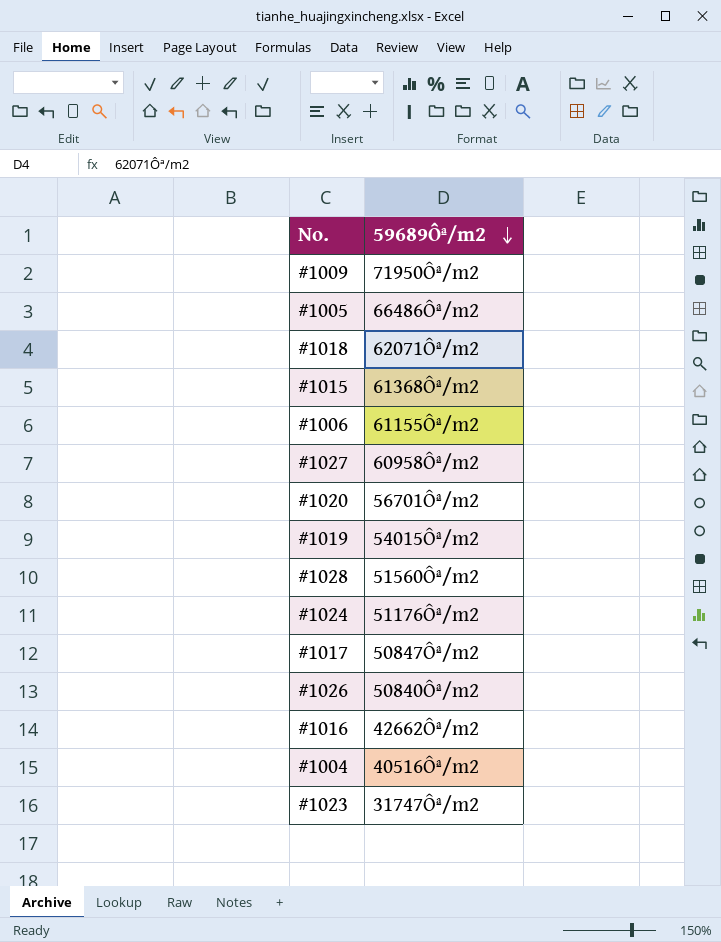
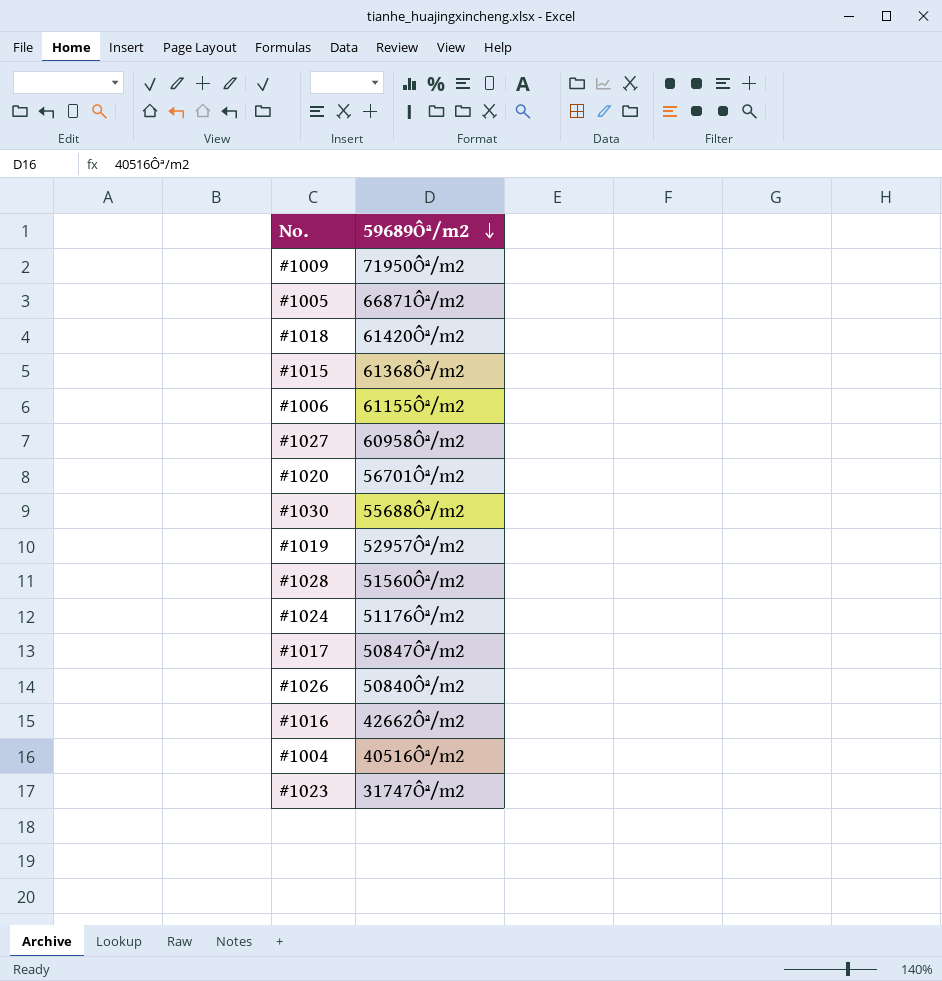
#1005 | 59689Ôª/m2: 66486Ôª/m2 -> 66871Ôª/m2
#1018 | 59689Ôª/m2: 62071Ôª/m2 -> 61420Ôª/m2
row #1030: none -> 55688Ôª/m2
#1019 | 59689Ôª/m2: 54015Ôª/m2 -> 52957Ôª/m2

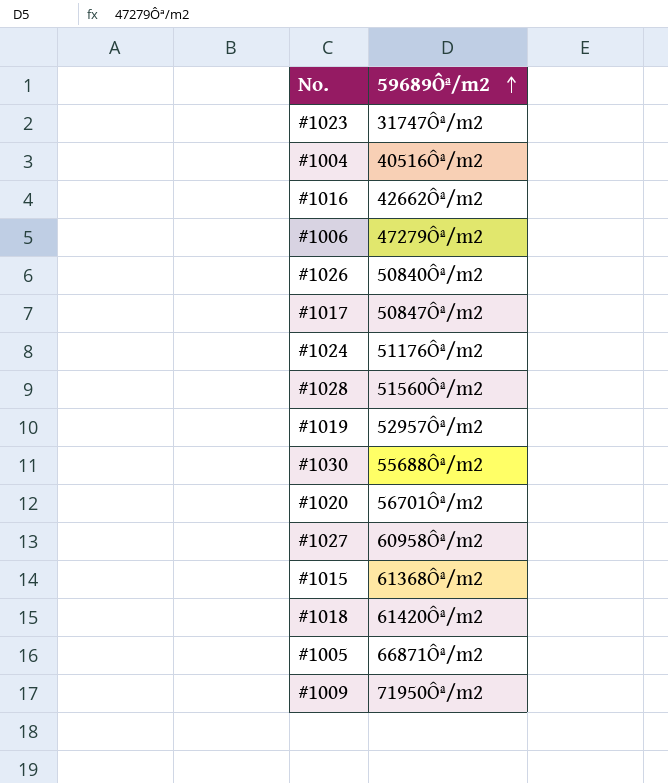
row order: 59689Ôª/m2 descending -> 59689Ôª/m2 ascending
#1006 | 59689Ôª/m2: 61155Ôª/m2 -> 47279Ôª/m2

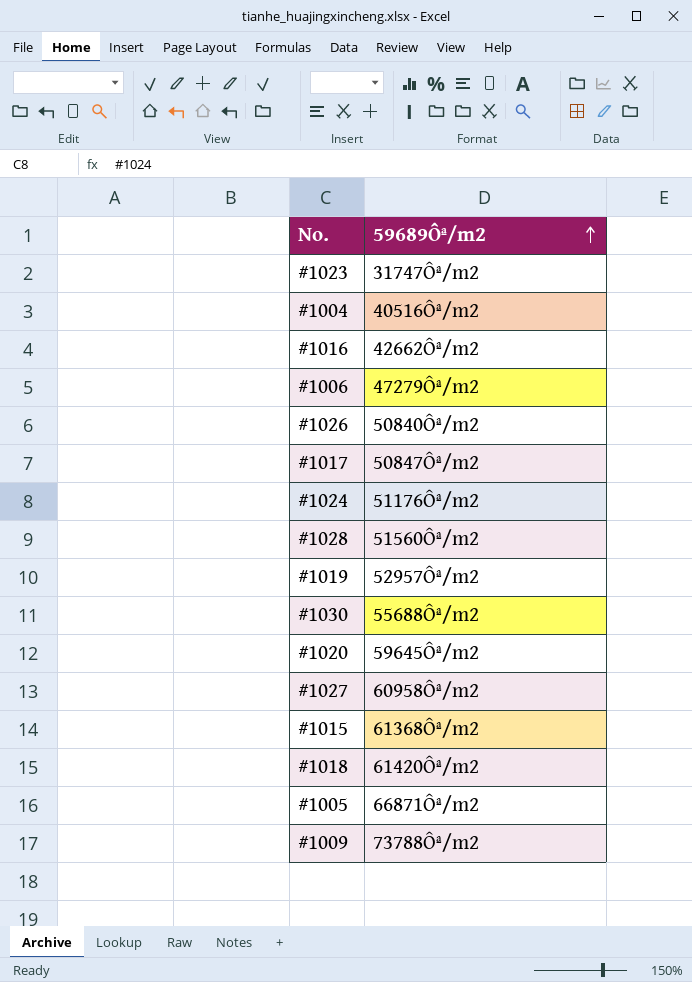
#1020 | 59689Ôª/m2: 56701Ôª/m2 -> 59645Ôª/m2
#1009 | 59689Ôª/m2: 71950Ôª/m2 -> 73788Ôª/m2

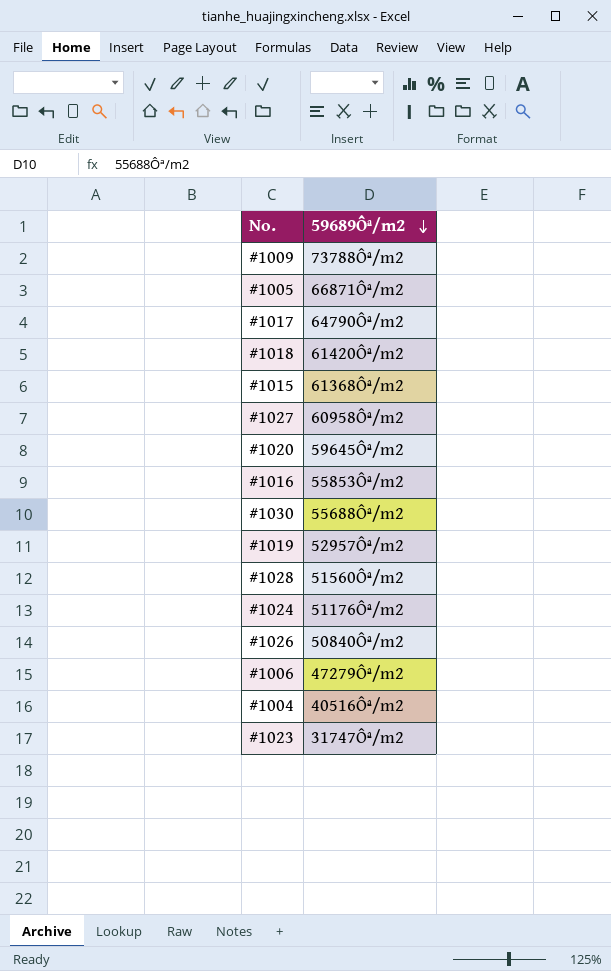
row order: 59689Ôª/m2 ascending -> 59689Ôª/m2 descending
#1017 | 59689Ôª/m2: 50847Ôª/m2 -> 64790Ôª/m2
#1016 | 59689Ôª/m2: 42662Ôª/m2 -> 55853Ôª/m2

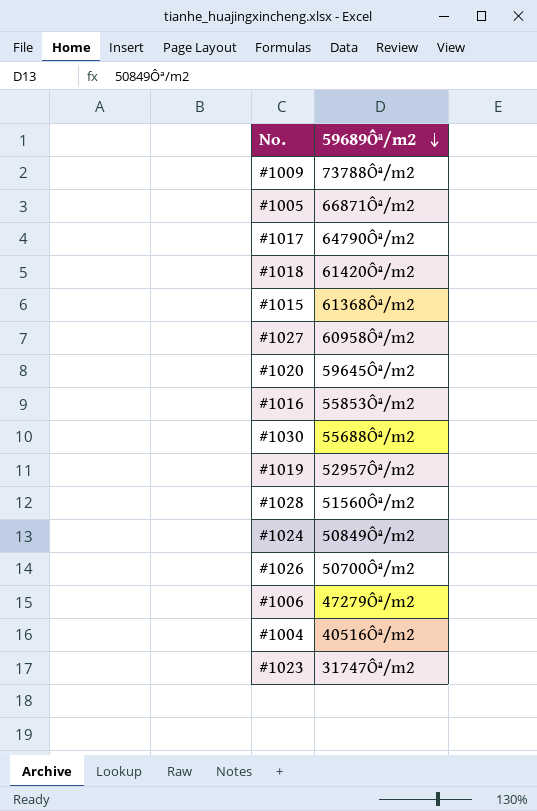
#1024 | 59689Ôª/m2: 51176Ôª/m2 -> 50849Ôª/m2
#1026 | 59689Ôª/m2: 50840Ôª/m2 -> 50700Ôª/m2

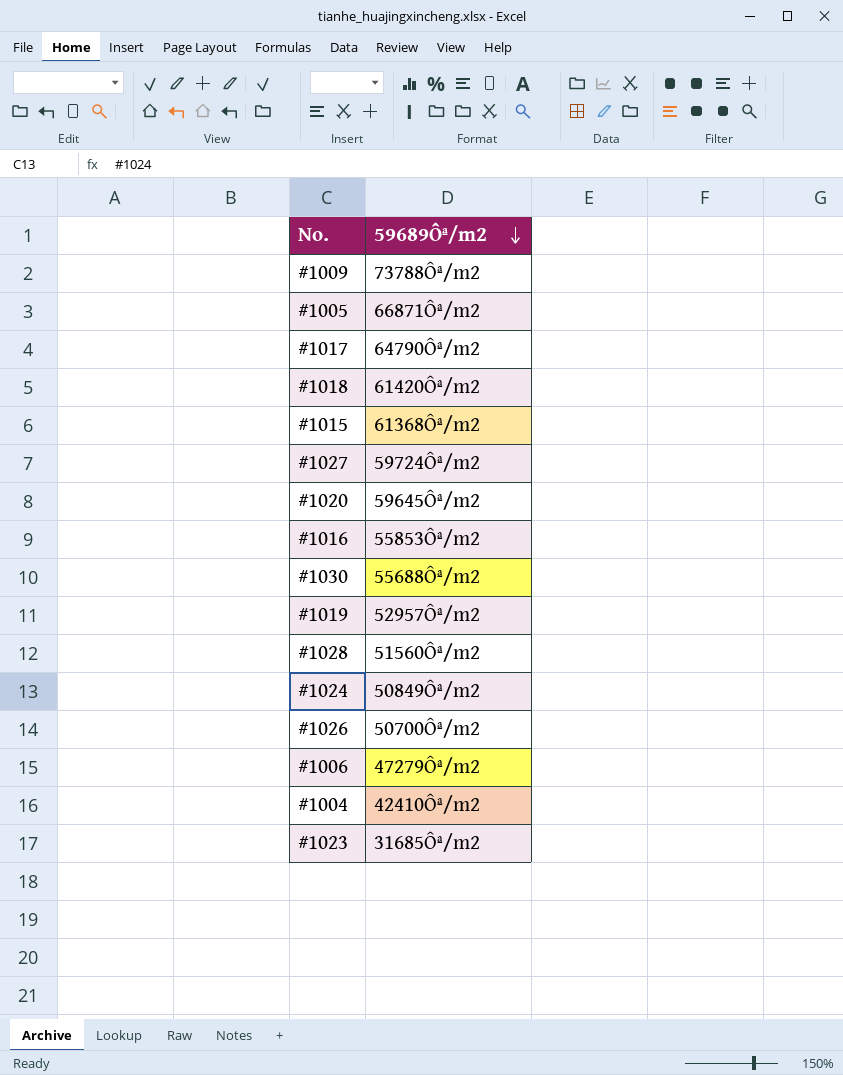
#1027 | 59689Ôª/m2: 60958Ôª/m2 -> 59724Ôª/m2
#1004 | 59689Ôª/m2: 40516Ôª/m2 -> 42410Ôª/m2
#1023 | 59689Ôª/m2: 31747Ôª/m2 -> 31685Ôª/m2

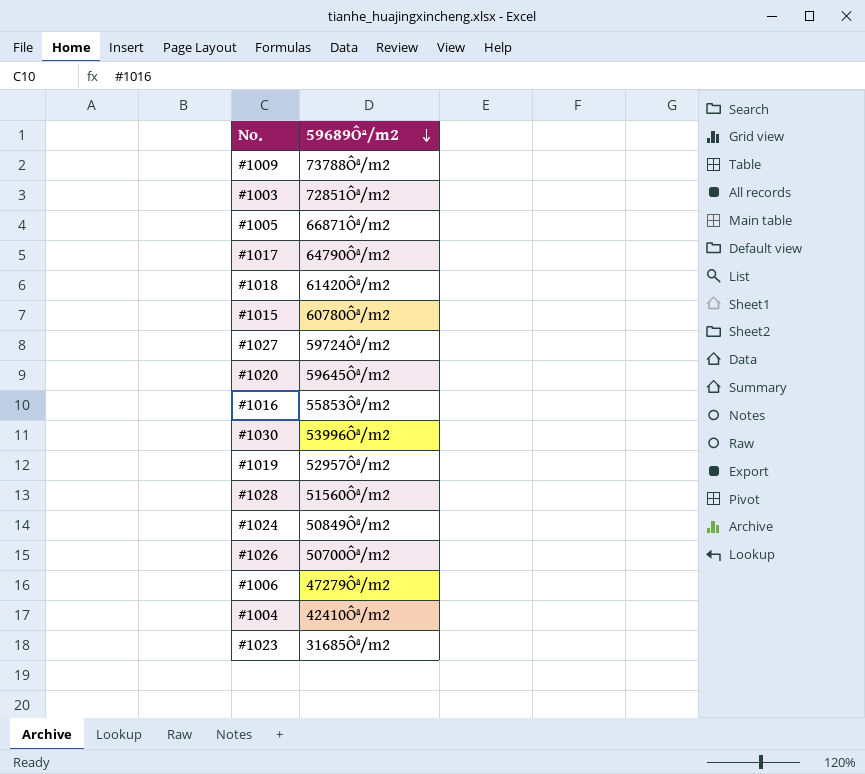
row #1003: none -> 72851Ôª/m2
#1015 | 59689Ôª/m2: 61368Ôª/m2 -> 60780Ôª/m2
#1030 | 59689Ôª/m2: 55688Ôª/m2 -> 53996Ôª/m2

